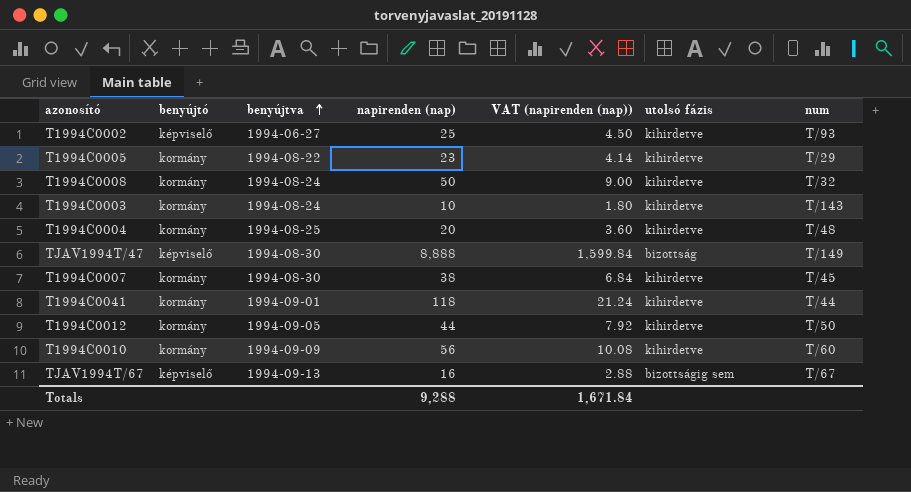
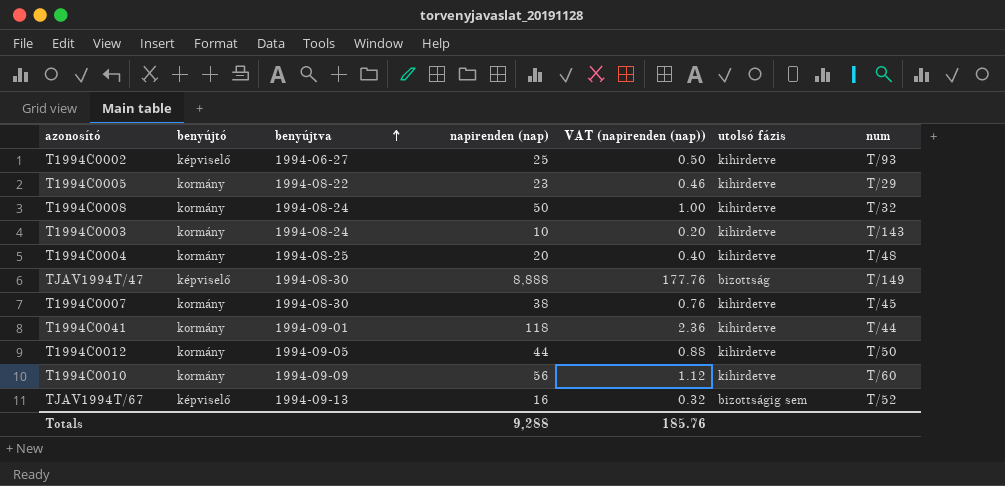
column VAT (napirenden (nap)) | formula: [napirenden (nap)] * 0.18 -> [napirenden (nap)] * 0.02
TJAV1994T/67 | num: T/67 -> T/52
Totals | VAT (napirenden (nap)): 1,671.84 -> 185.76

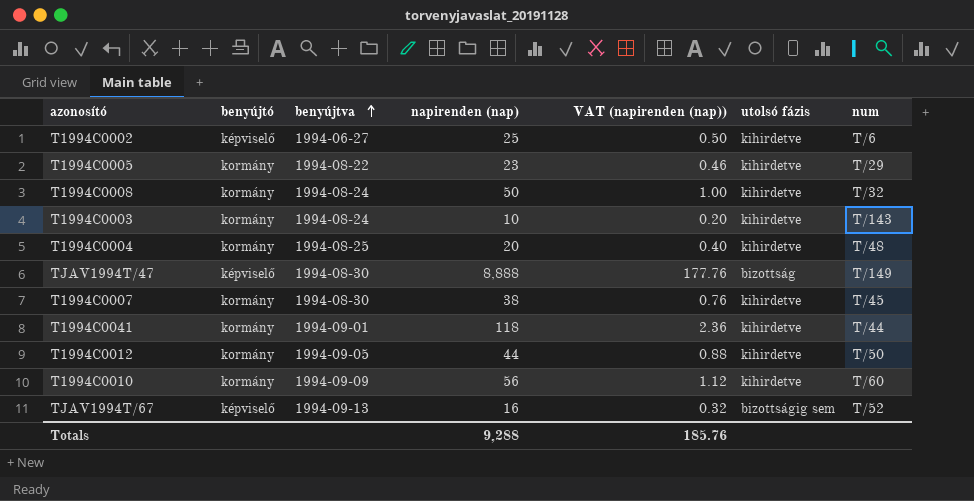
T1994C0002 | num: T/93 -> T/6

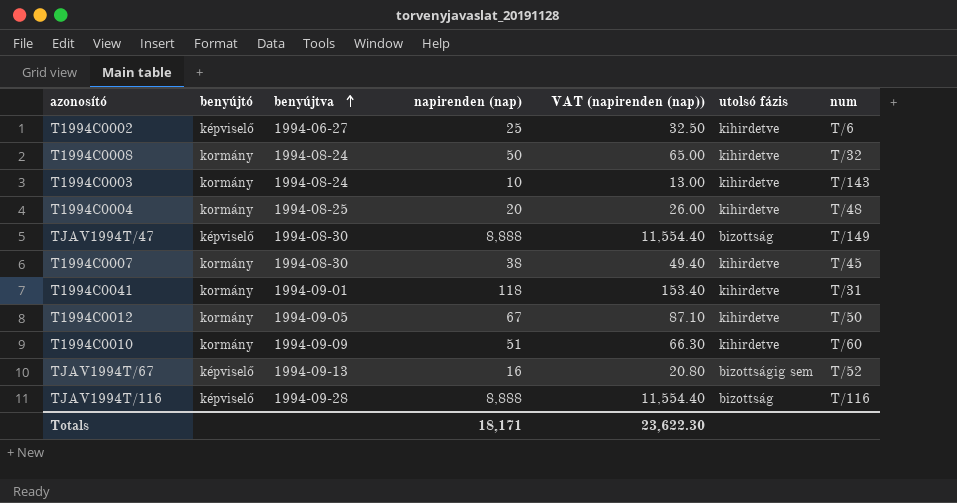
column VAT (napirenden (nap)) | formula: [napirenden (nap)] * 0.02 -> [napirenden (nap)] * 1.3
row T1994C0005: kormány | 1994-08-22 | 23 | 0.46 | kihirdetve | T/29 -> none
T1994C0041 | num: T/44 -> T/31
T1994C0012 | napirenden (nap): 44 -> 67
T1994C0010 | napirenden (nap): 56 -> 51
row TJAV1994T/116: none -> képviselő | 1994-09-28 | 8,888 | 11,554.40 | bizottság | T/116
Totals | napirenden (nap): 9,288 -> 18,171
Totals | VAT (napirenden (nap)): 185.76 -> 23,622.30

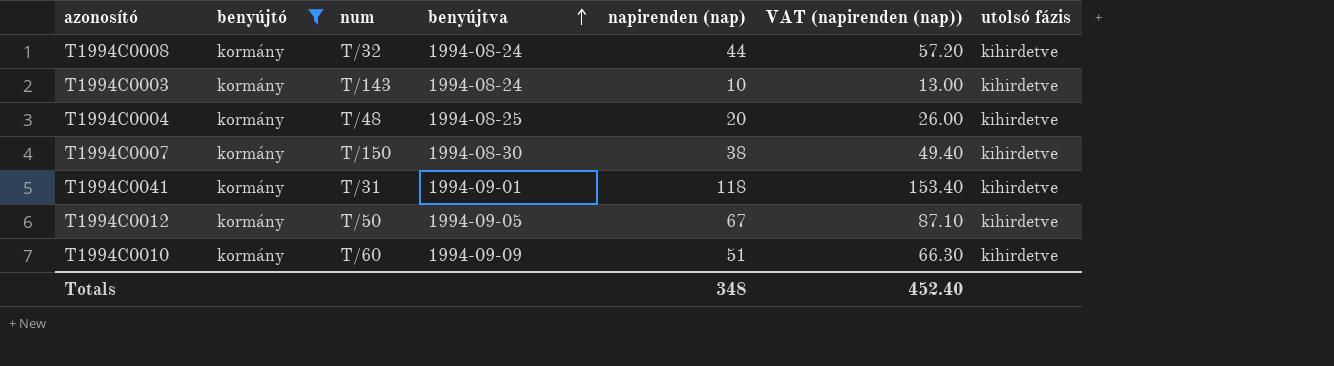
filter: none -> benyújtó = kormány
column num | position: 7 -> 3
T1994C0008 | napirenden (nap): 50 -> 44
T1994C0008 | VAT (napirenden (nap)): 65.00 -> 57.20
T1994C0007 | num: T/45 -> T/150
Totals | napirenden (nap): 18,171 -> 348
Totals | VAT (napirenden (nap)): 23,622.30 -> 452.40

